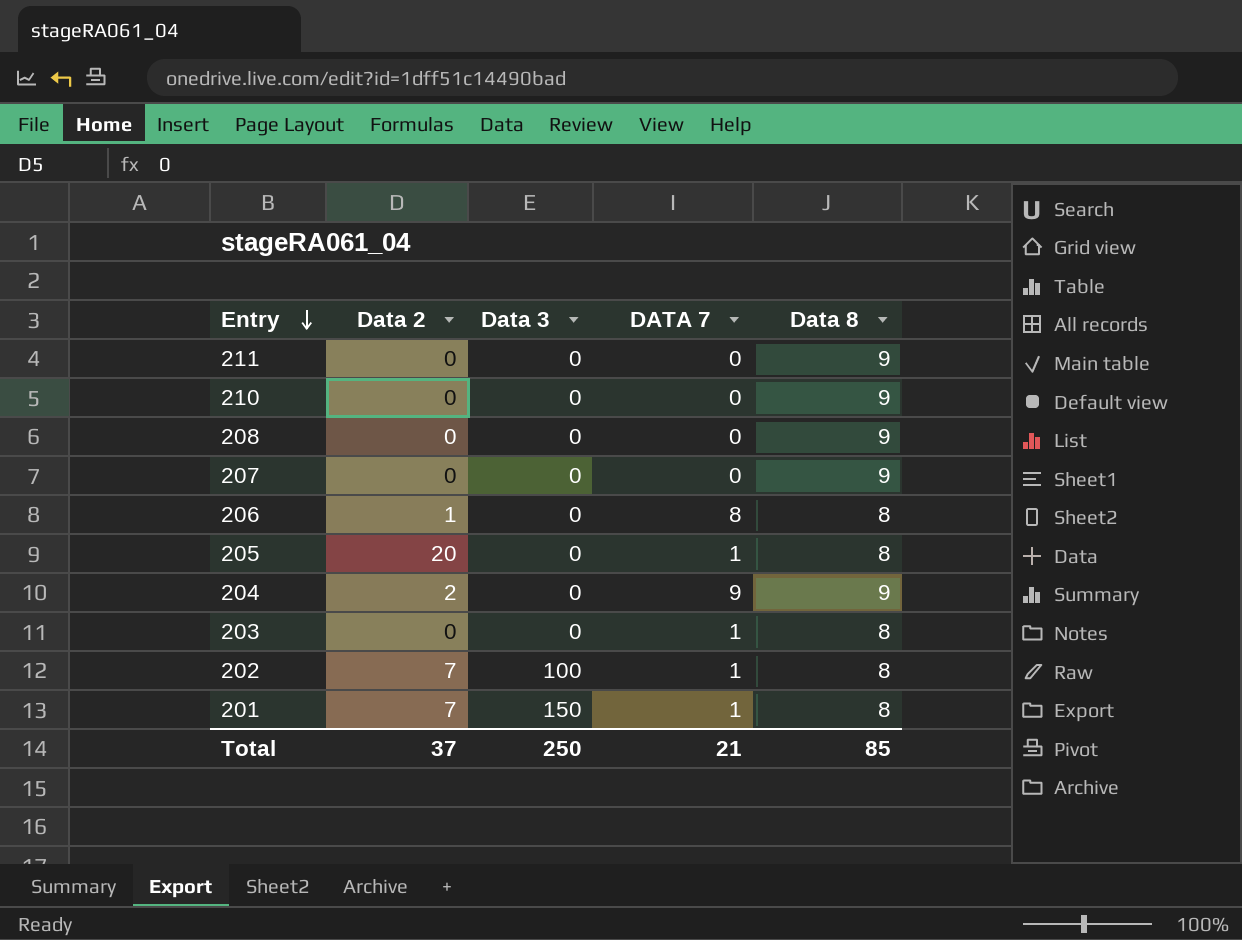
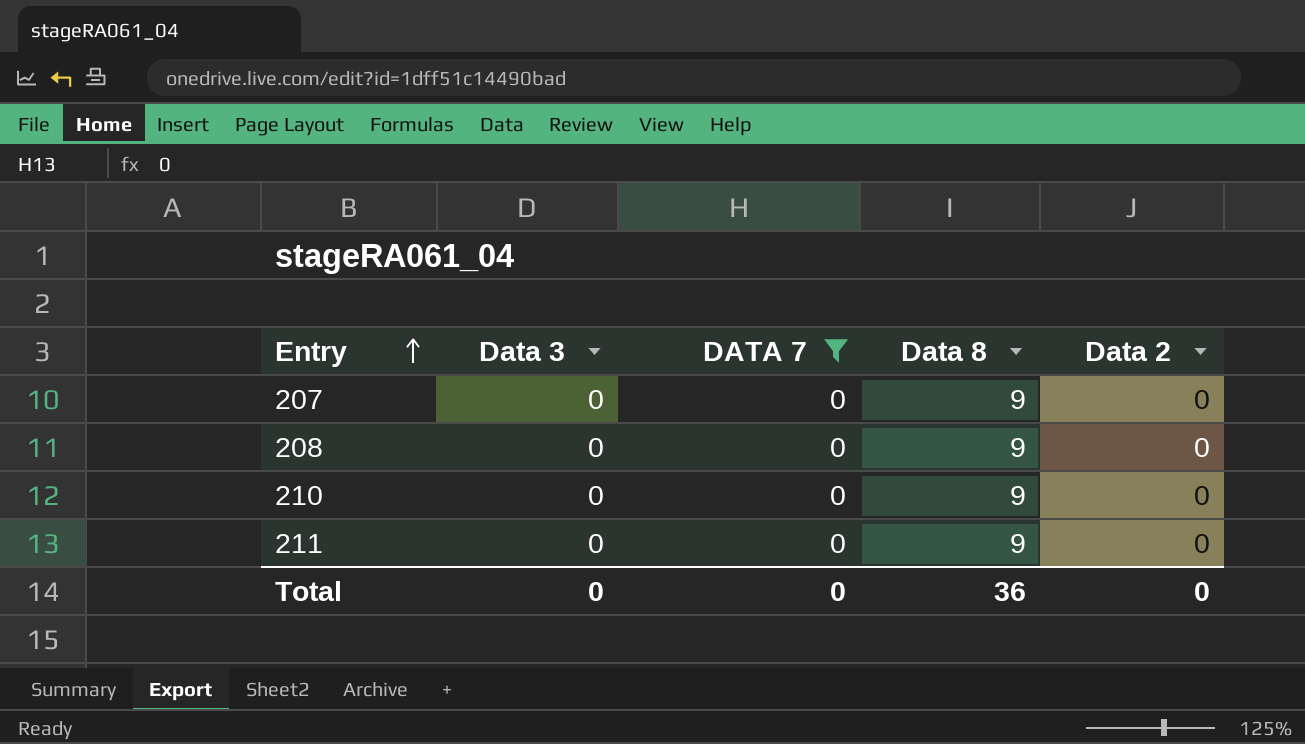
filter: none -> DATA 7 = 0
row order: Entry descending -> Entry ascending
column Data 2 | position: 2 -> 5
Total | Data 3: 250 -> 0
Total | DATA 7: 21 -> 0
Total | Data 8: 85 -> 36
Total | Data 2: 37 -> 0

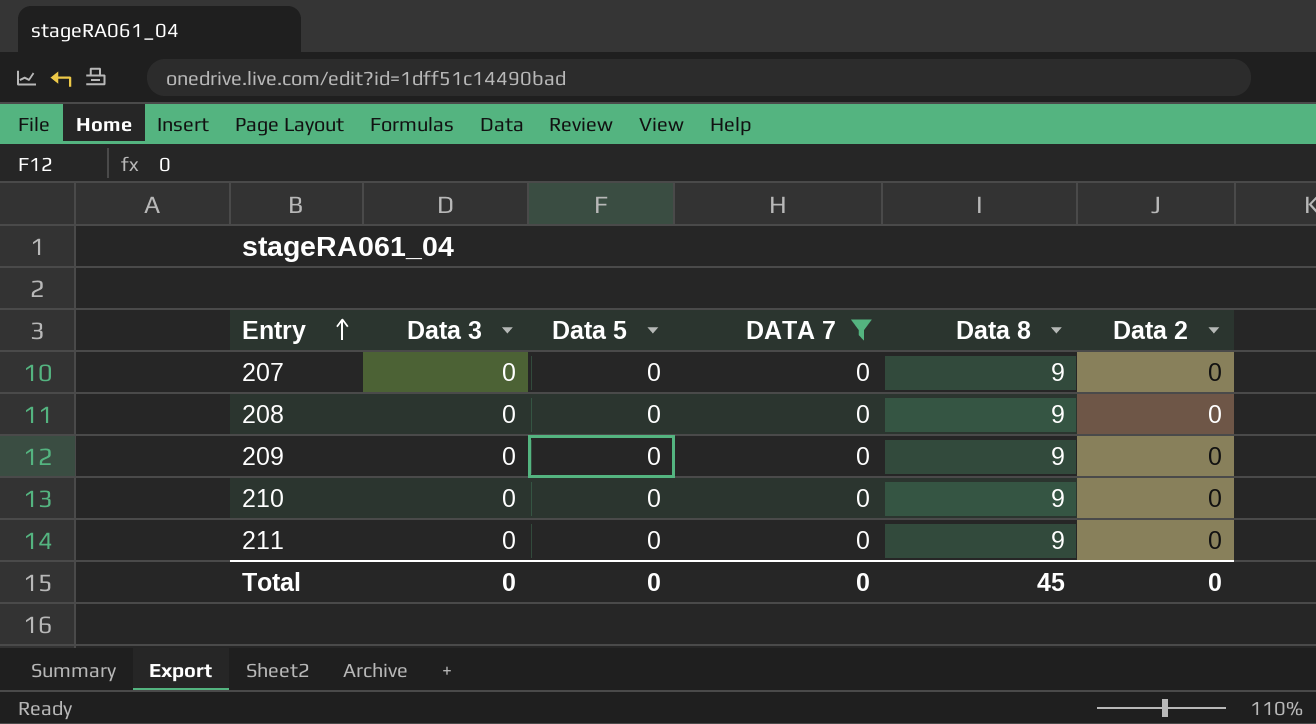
column Data 5 | position: none -> 3
row 209: none -> 0 | 0 | 0 | 9 | 0
Total | Data 8: 36 -> 45

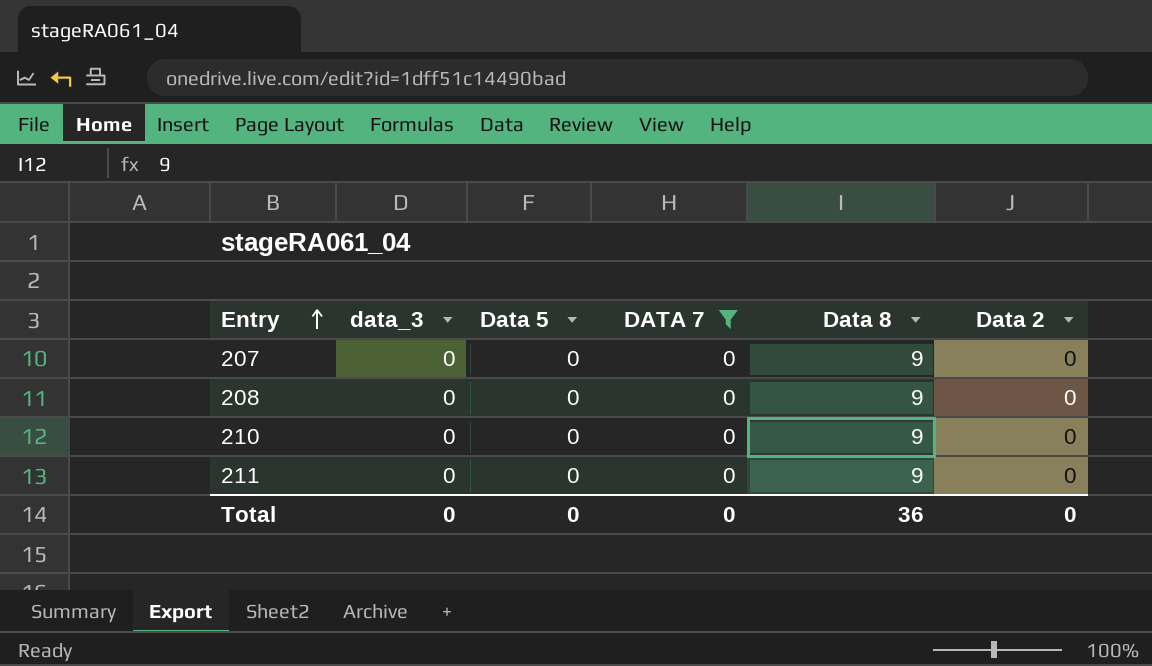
column name: Data 3 -> data_3
row 209: 0 | 0 | 0 | 9 | 0 -> none
Total | Data 8: 45 -> 36

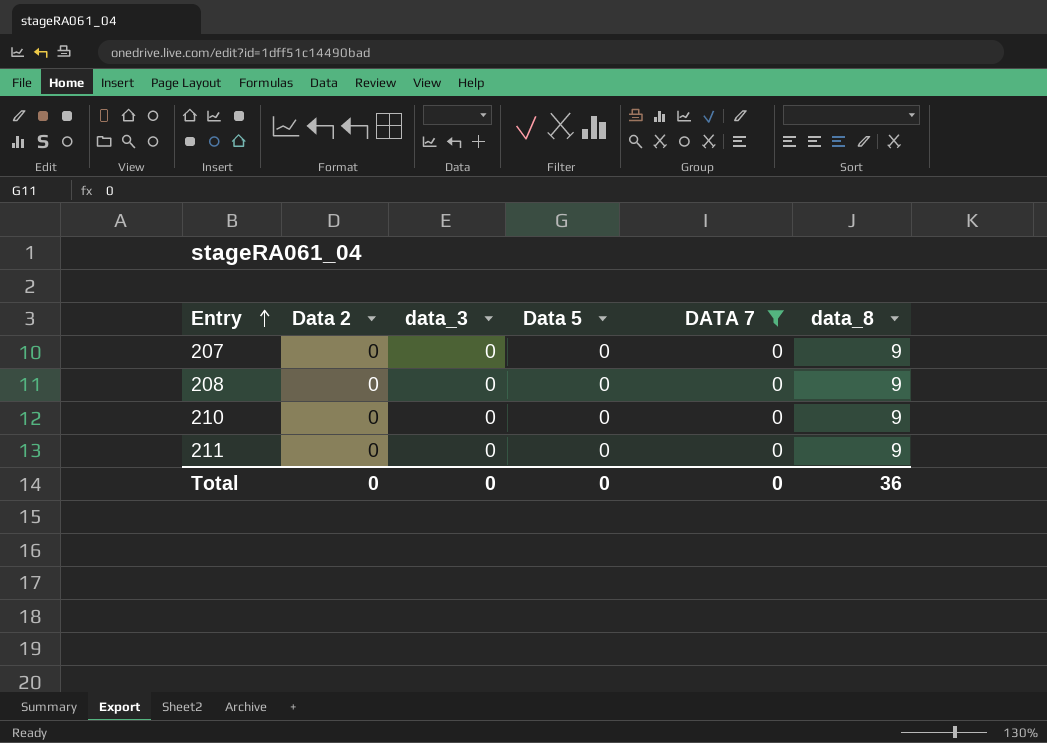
column Data 2 | position: 6 -> 2
column name: Data 8 -> data_8

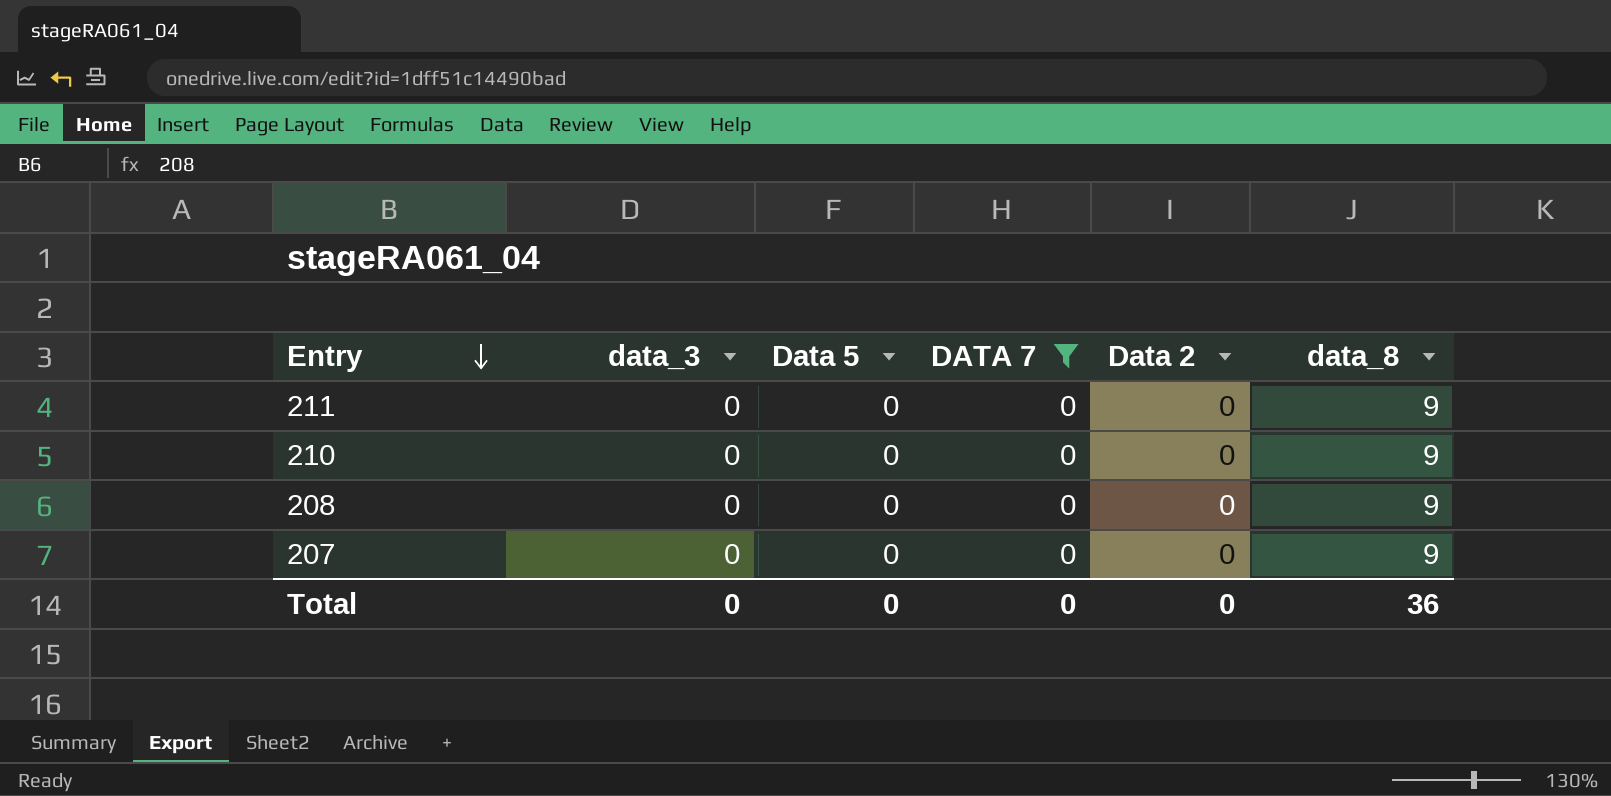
row order: Entry ascending -> Entry descending
column Data 2 | position: 2 -> 5

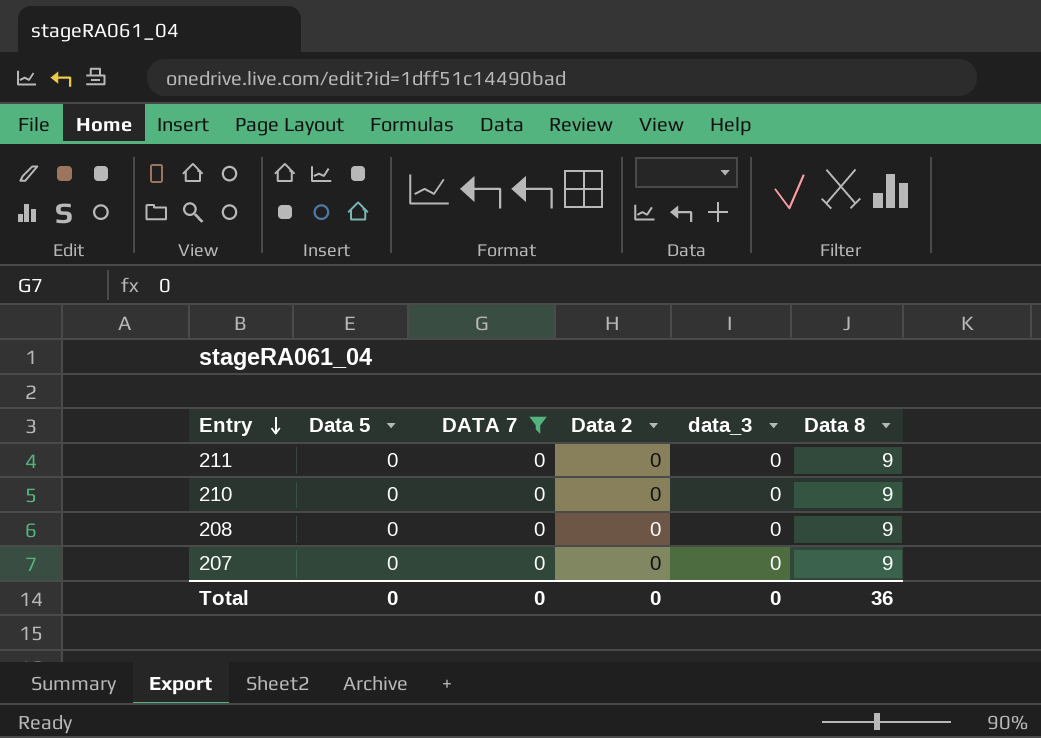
column data_3 | position: 2 -> 5
column name: data_8 -> Data 8

